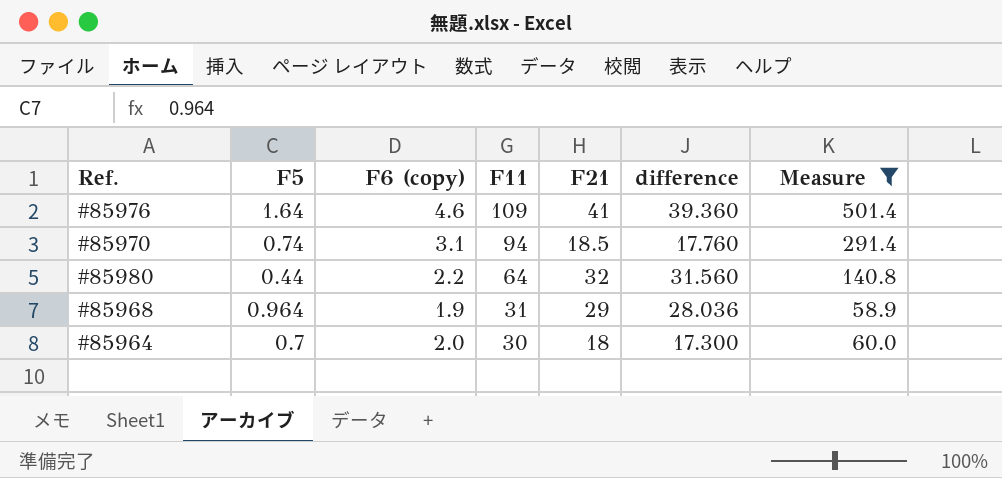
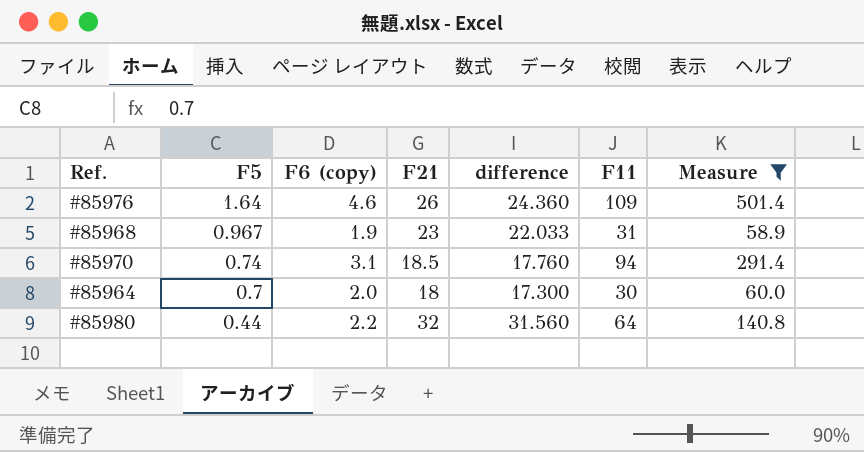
row order: F11 descending -> F5 descending
column F11 | position: 4 -> 6
#85976 | F21: 41 -> 26
#85976 | difference: 39.360 -> 24.360
#85968 | F5: 0.964 -> 0.967
#85968 | F21: 29 -> 23
#85968 | difference: 28.036 -> 22.033

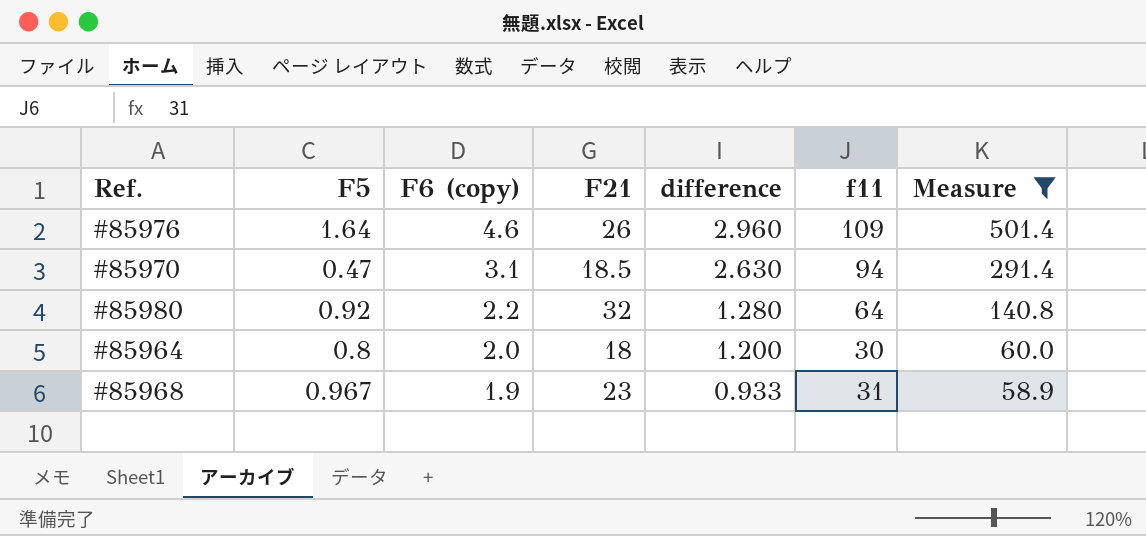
row order: F5 descending -> F6 (copy) descending
column difference | formula: [F21] - [F5] -> [F6 (copy)] - [F5]
column name: F11 -> f11
#85970 | F5: 0.74 -> 0.47
#85980 | F5: 0.44 -> 0.92
#85964 | F5: 0.7 -> 0.8

